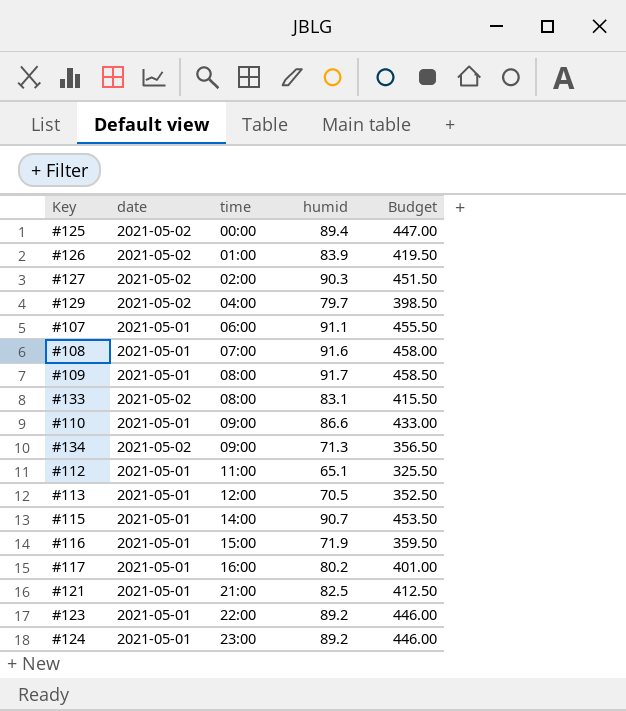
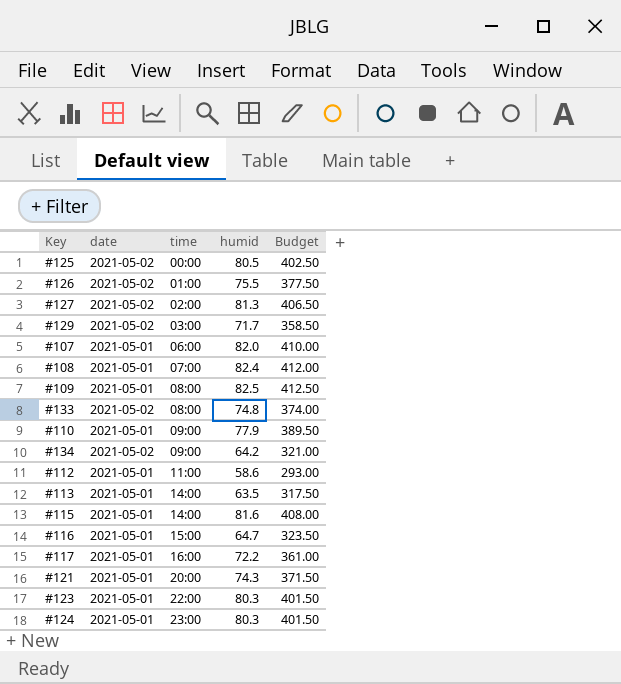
#125 | humid: 89.4 -> 80.5
#125 | Budget: 447.00 -> 402.50
#126 | humid: 83.9 -> 75.5
#126 | Budget: 419.50 -> 377.50
#127 | humid: 90.3 -> 81.3
#127 | Budget: 451.50 -> 406.50
#129 | time: 04:00 -> 03:00
#129 | humid: 79.7 -> 71.7
#129 | Budget: 398.50 -> 358.50
#107 | humid: 91.1 -> 82.0
#107 | Budget: 455.50 -> 410.00
#108 | humid: 91.6 -> 82.4
#108 | Budget: 458.00 -> 412.00
#109 | humid: 91.7 -> 82.5
#109 | Budget: 458.50 -> 412.50
#133 | humid: 83.1 -> 74.8
#133 | Budget: 415.50 -> 374.00
#110 | humid: 86.6 -> 77.9
#110 | Budget: 433.00 -> 389.50
#134 | humid: 71.3 -> 64.2
#134 | Budget: 356.50 -> 321.00
#112 | humid: 65.1 -> 58.6
#112 | Budget: 325.50 -> 293.00
#113 | time: 12:00 -> 14:00
#113 | humid: 70.5 -> 63.5
#113 | Budget: 352.50 -> 317.50
#115 | humid: 90.7 -> 81.6
#115 | Budget: 453.50 -> 408.00
#116 | humid: 71.9 -> 64.7
#116 | Budget: 359.50 -> 323.50
#117 | humid: 80.2 -> 72.2
#117 | Budget: 401.00 -> 361.00
#121 | time: 21:00 -> 20:00
#121 | humid: 82.5 -> 74.3
#121 | Budget: 412.50 -> 371.50
#123 | humid: 89.2 -> 80.3
#123 | Budget: 446.00 -> 401.50
#124 | humid: 89.2 -> 80.3
#124 | Budget: 446.00 -> 401.50

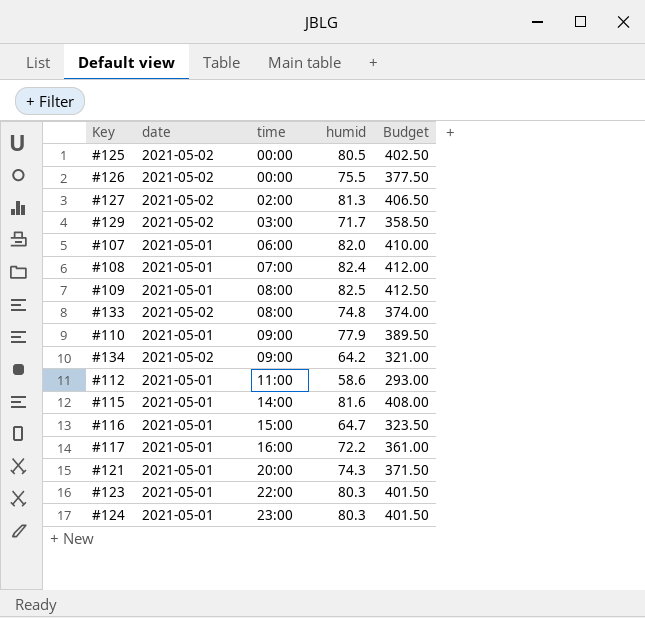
row #113: 2021-05-01 | 14:00 | 63.5 | 317.50 -> none
#126 | time: 01:00 -> 00:00

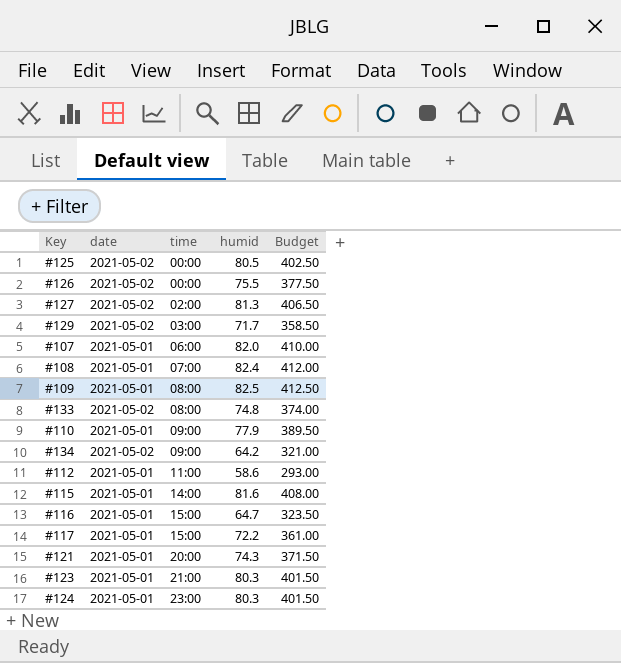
#117 | time: 16:00 -> 15:00
#123 | time: 22:00 -> 21:00

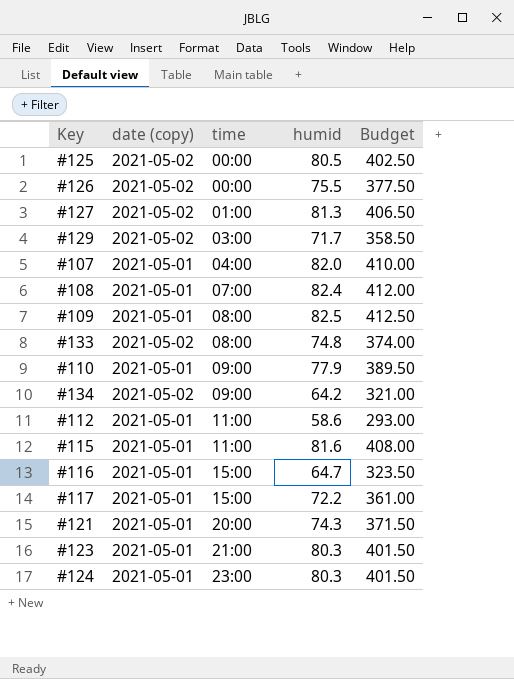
column name: date -> date (copy)
#127 | time: 02:00 -> 01:00
#107 | time: 06:00 -> 04:00
#115 | time: 14:00 -> 11:00

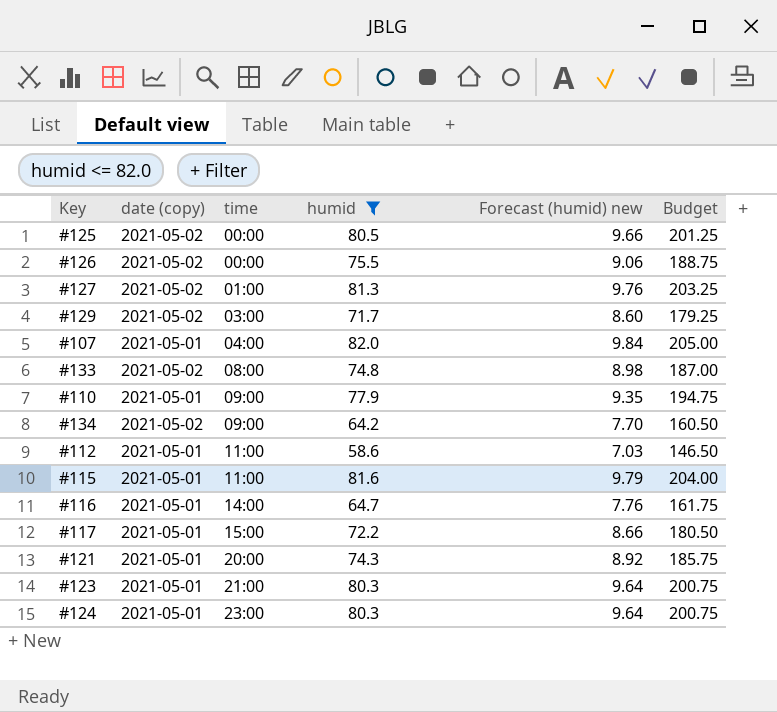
filter: none -> humid <= 82.0
column Forecast (humid) new | formula: none -> [humid] * 0.12
column Budget | formula: [humid] * 5 -> [humid] * 2.5
#116 | time: 15:00 -> 14:00

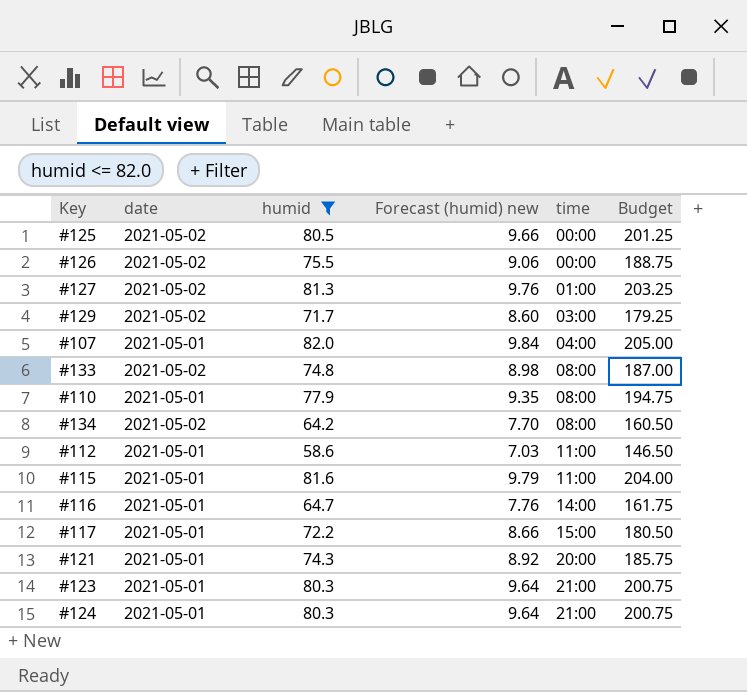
column name: date (copy) -> date
column time | position: 3 -> 5
#110 | time: 09:00 -> 08:00
#134 | time: 09:00 -> 08:00
#124 | time: 23:00 -> 21:00

